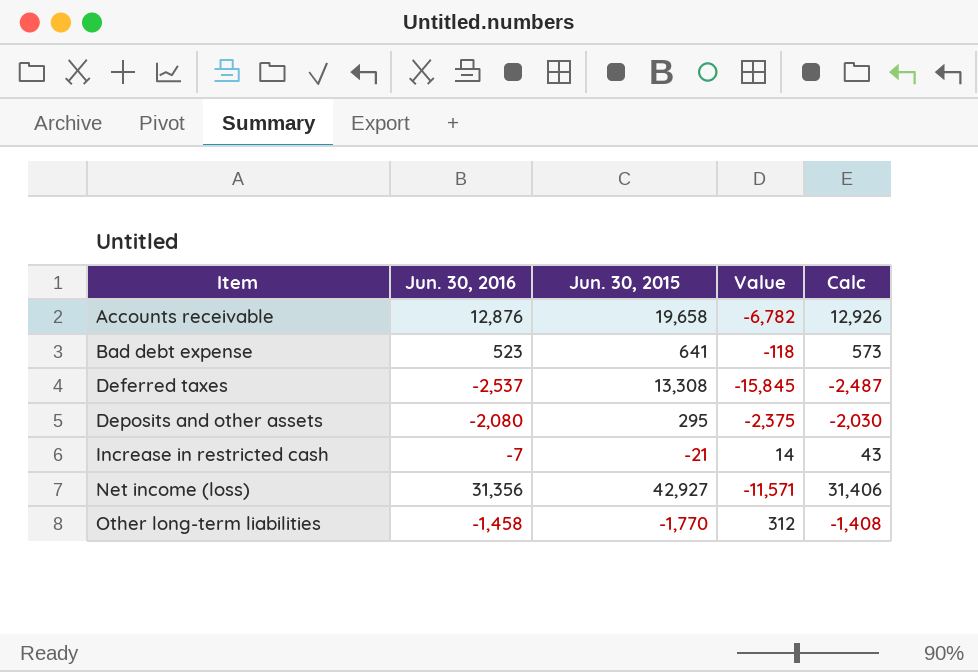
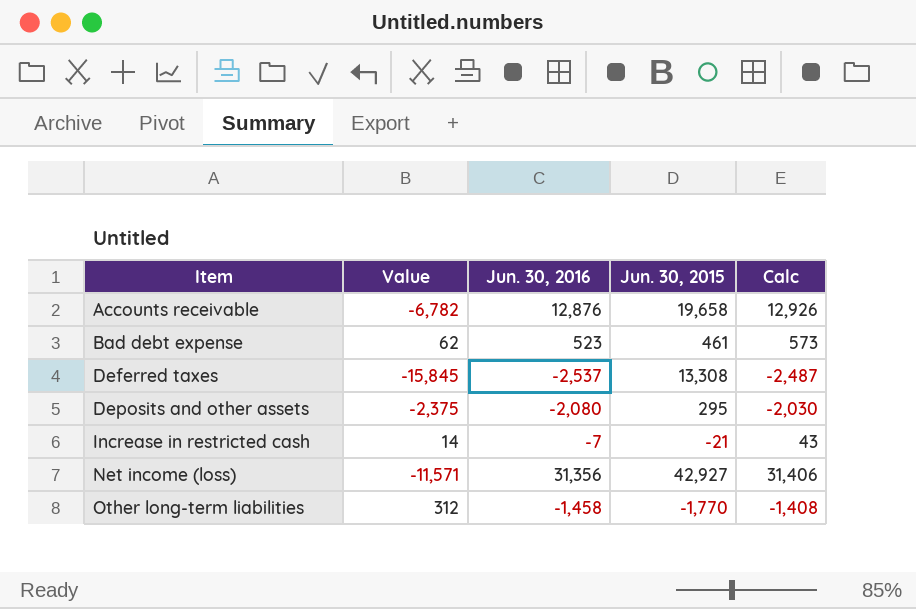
column Value | position: 4 -> 2
Bad debt expense | Value: -118 -> 62
Bad debt expense | Jun. 30, 2015: 641 -> 461

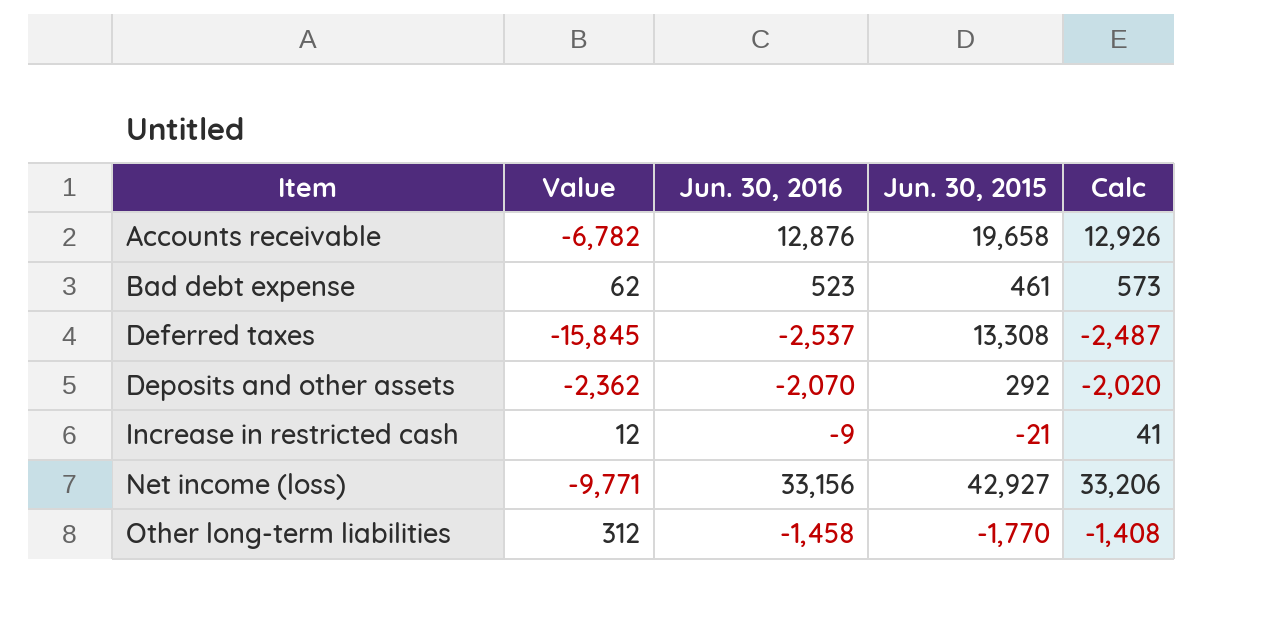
Deposits and other assets | Value: -2,375 -> -2,362
Deposits and other assets | Jun. 30, 2016: -2,080 -> -2,070
Deposits and other assets | Jun. 30, 2015: 295 -> 292
Deposits and other assets | Calc: -2,030 -> -2,020
Increase in restricted cash | Value: 14 -> 12
Increase in restricted cash | Jun. 30, 2016: -7 -> -9
Increase in restricted cash | Calc: 43 -> 41
Net income (loss) | Value: -11,571 -> -9,771
Net income (loss) | Jun. 30, 2016: 31,356 -> 33,156
Net income (loss) | Calc: 31,406 -> 33,206

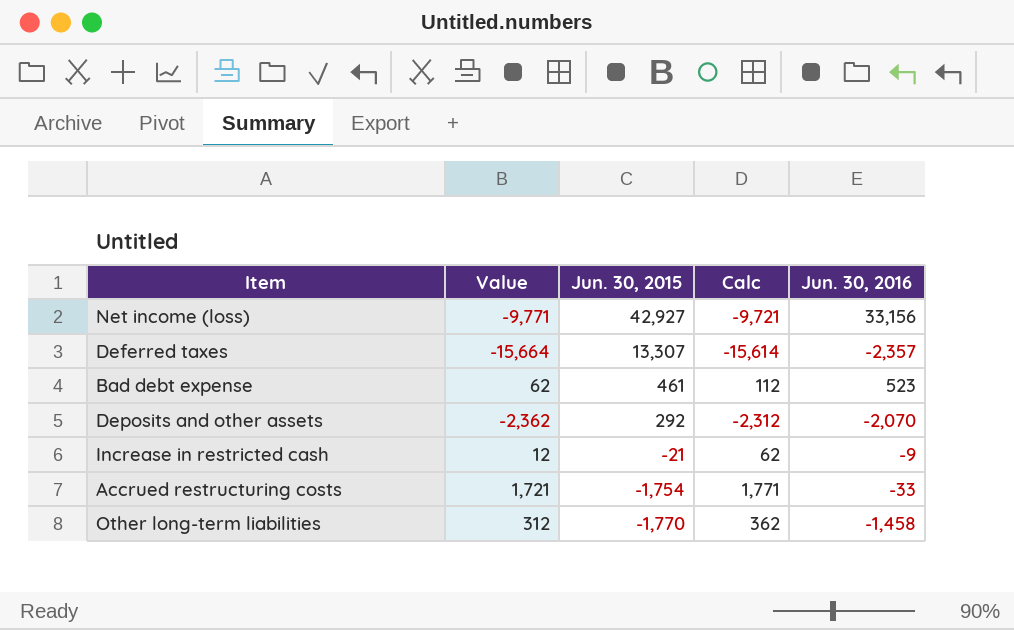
row order: Item ascending -> Jun. 30, 2015 descending
column Calc | formula: [Jun. 30, 2016] + 50 -> [Value] + 50
column Jun. 30, 2016 | position: 3 -> 5
row Accounts receivable: -6,782 | 12,876 | 19,658 | 12,926 -> none
Deferred taxes | Value: -15,845 -> -15,664
Deferred taxes | Jun. 30, 2015: 13,308 -> 13,307
Deferred taxes | Jun. 30, 2016: -2,537 -> -2,357
row Accrued restructuring costs: none -> 1,721 | -1,754 | 1,771 | -33

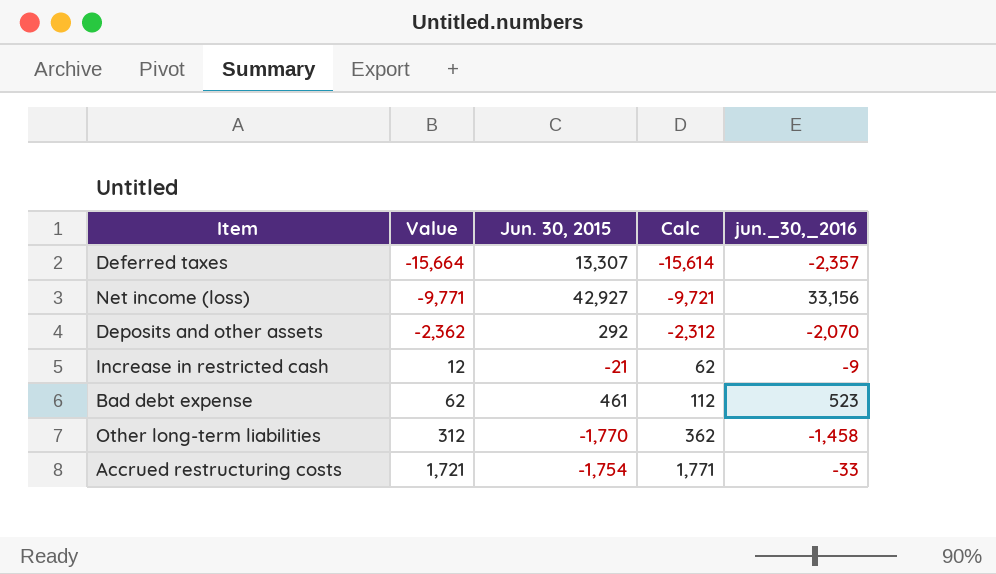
row order: Jun. 30, 2015 descending -> Value ascending
column name: Jun. 30, 2016 -> jun._30,_2016

